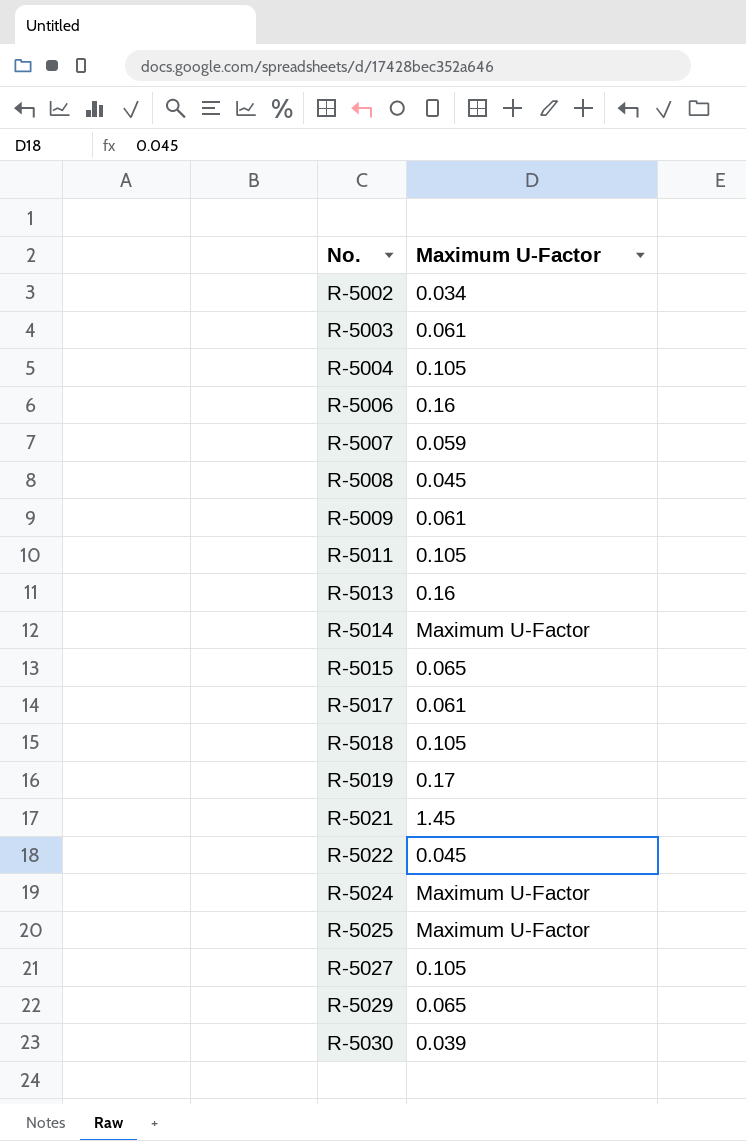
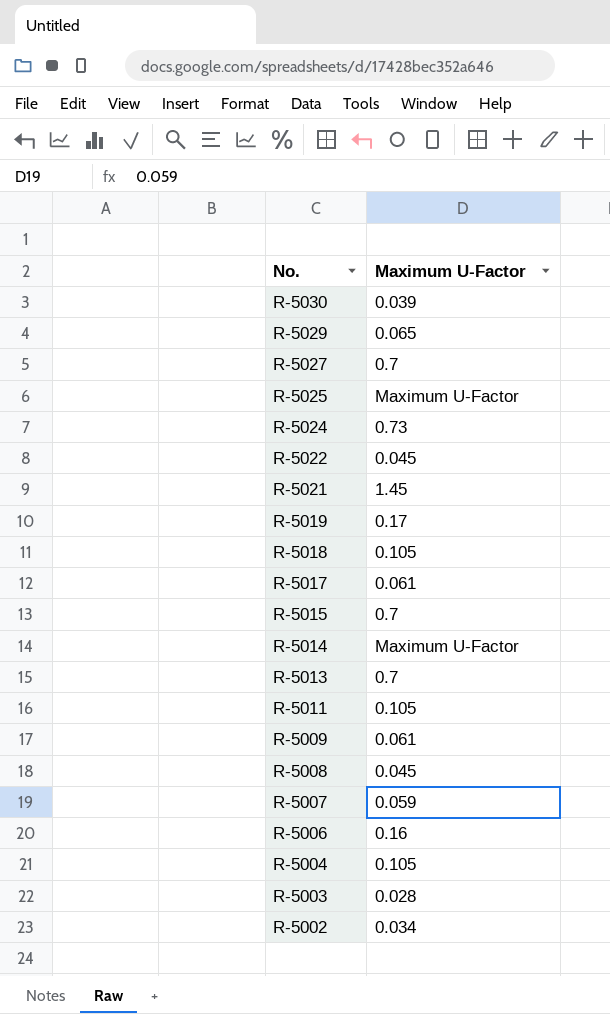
row order: No. ascending -> No. descending
R-5027 | Maximum U-Factor: 0.105 -> 0.7
R-5024 | Maximum U-Factor: Maximum U-Factor -> 0.73
R-5015 | Maximum U-Factor: 0.065 -> 0.7
R-5013 | Maximum U-Factor: 0.16 -> 0.7
R-5003 | Maximum U-Factor: 0.061 -> 0.028

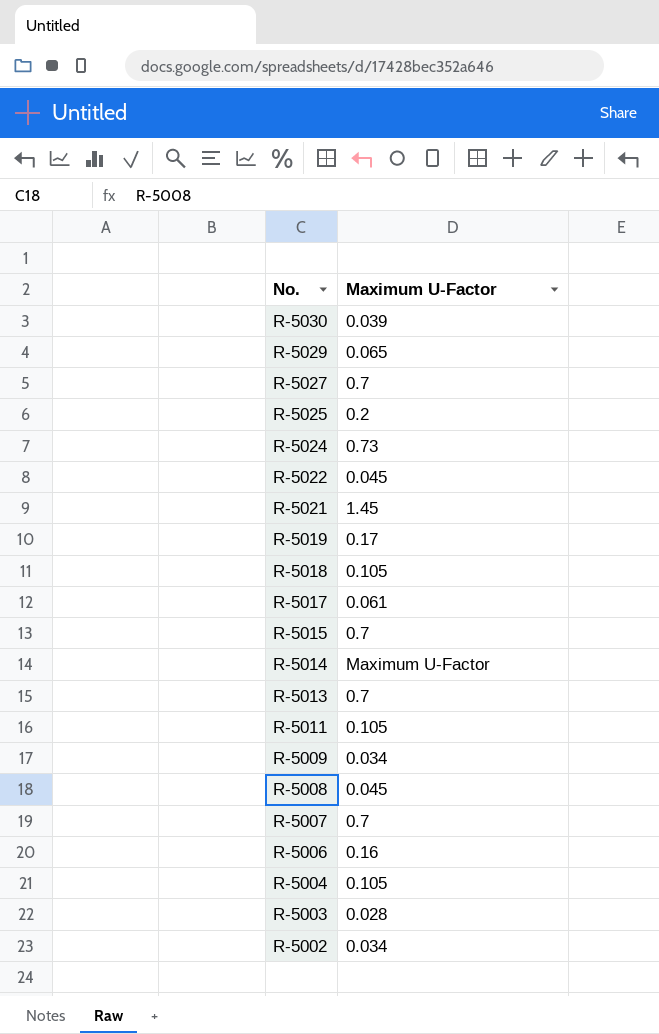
R-5025 | Maximum U-Factor: Maximum U-Factor -> 0.2
R-5009 | Maximum U-Factor: 0.061 -> 0.034
R-5007 | Maximum U-Factor: 0.059 -> 0.7

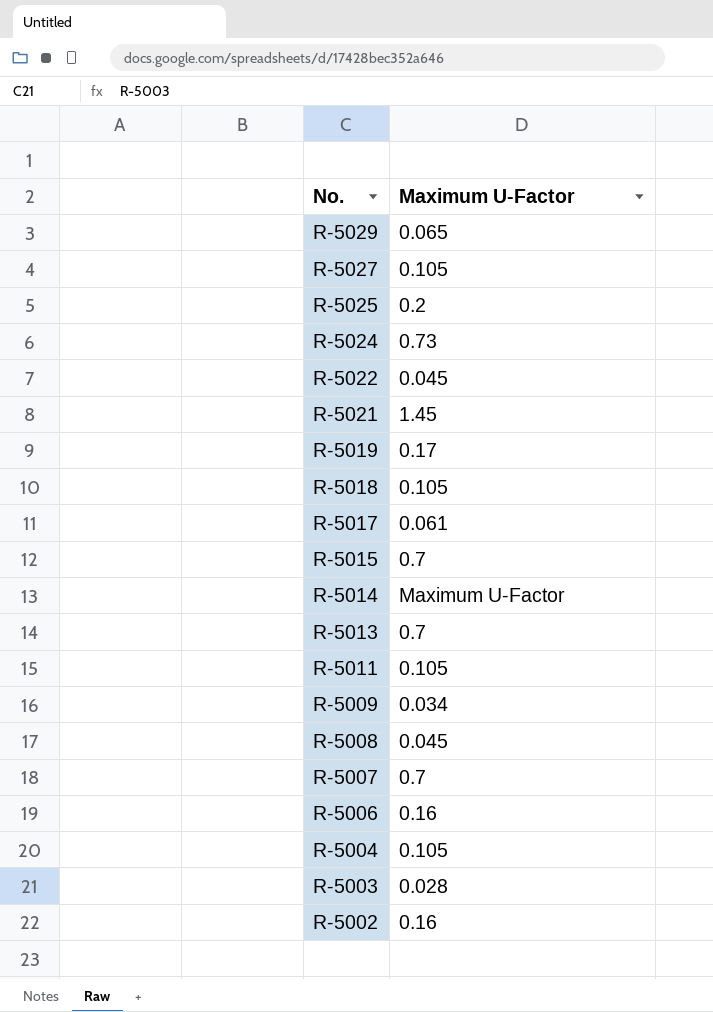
row R-5030: 0.039 -> none
R-5027 | Maximum U-Factor: 0.7 -> 0.105
R-5002 | Maximum U-Factor: 0.034 -> 0.16

